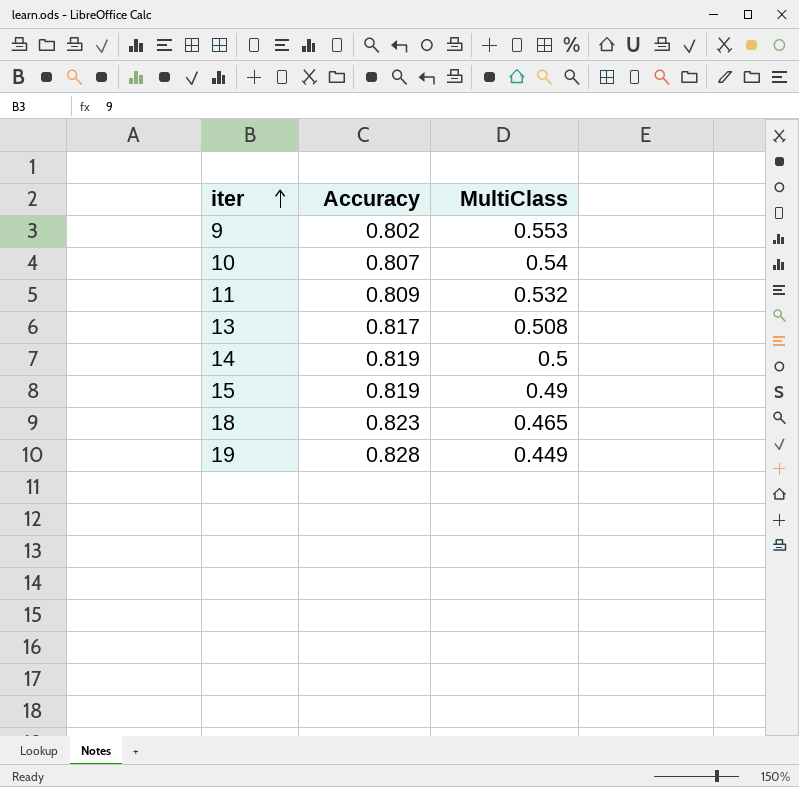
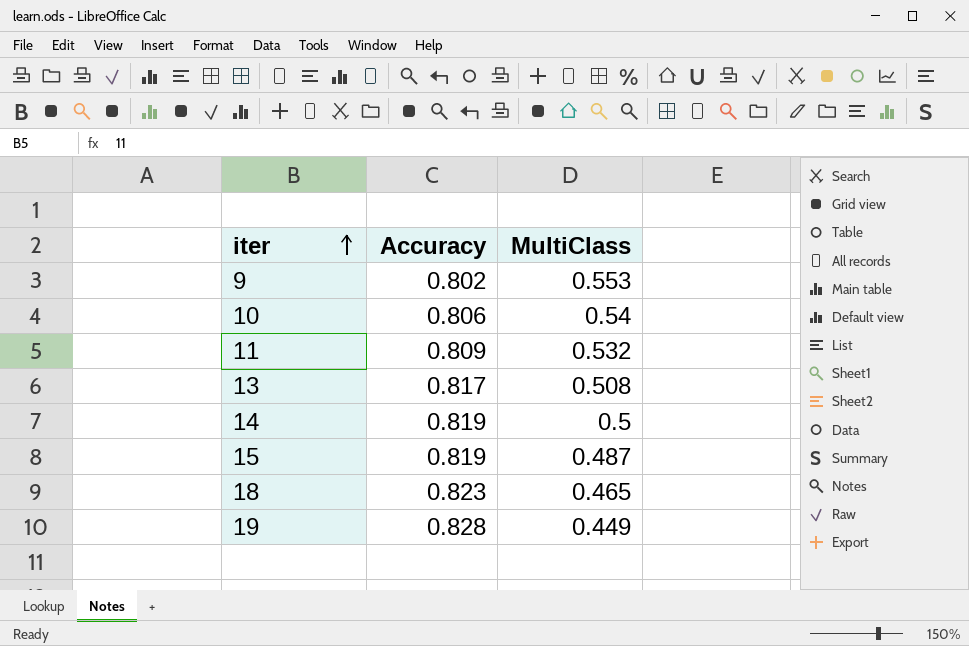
10 | Accuracy: 0.807 -> 0.806
15 | MultiClass: 0.49 -> 0.487

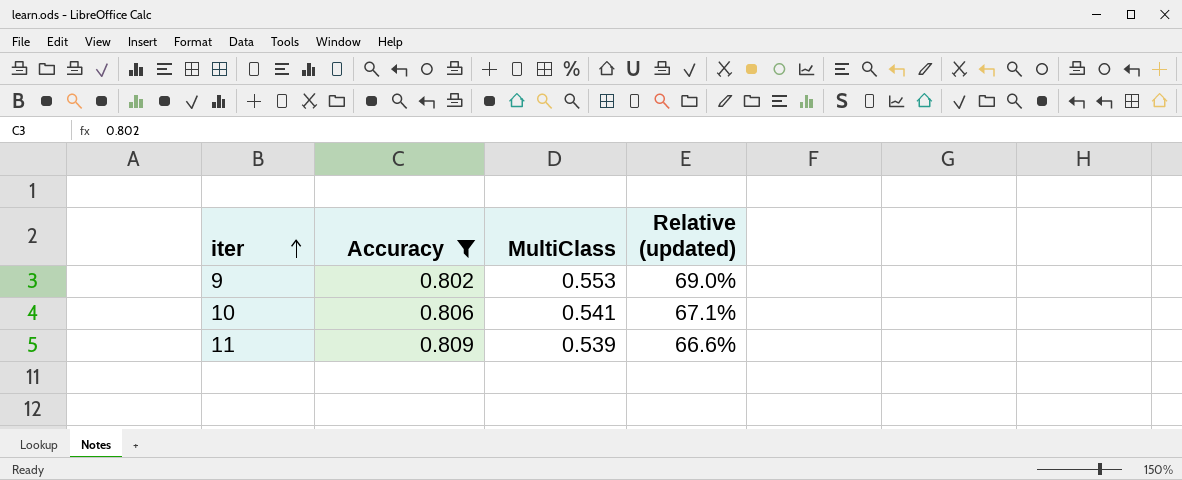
filter: none -> Accuracy <= 0.809
column Relative (updated) | formula: none -> [MultiClass] / [Accuracy]
10 | MultiClass: 0.54 -> 0.541
11 | MultiClass: 0.532 -> 0.539

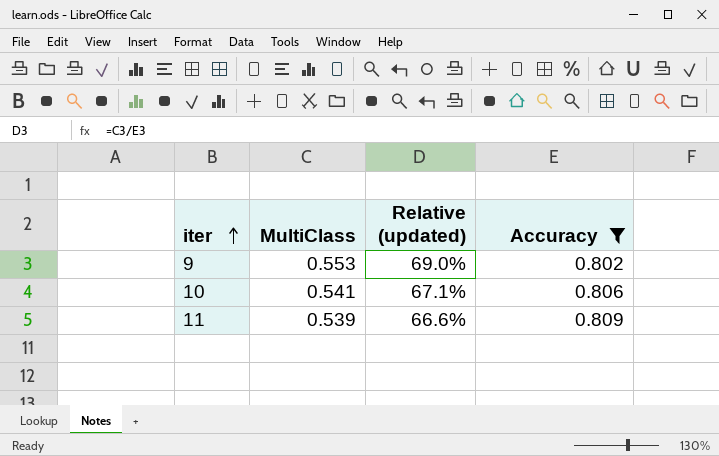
column Accuracy | position: 2 -> 4

